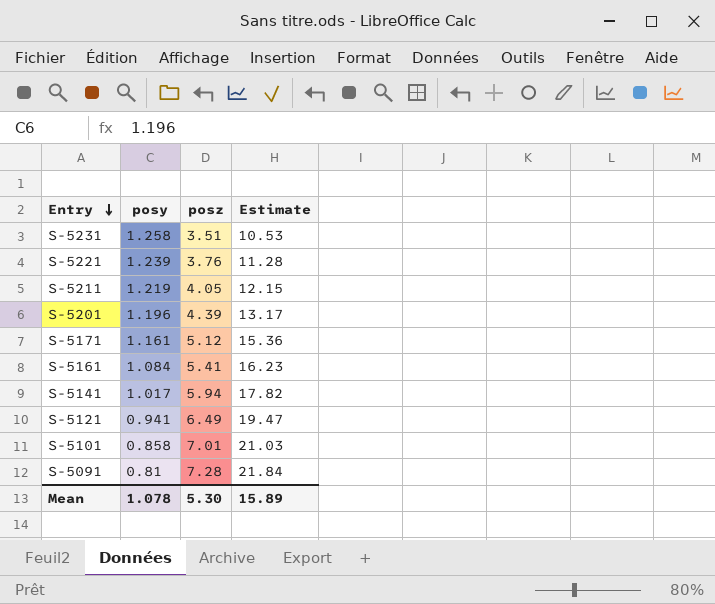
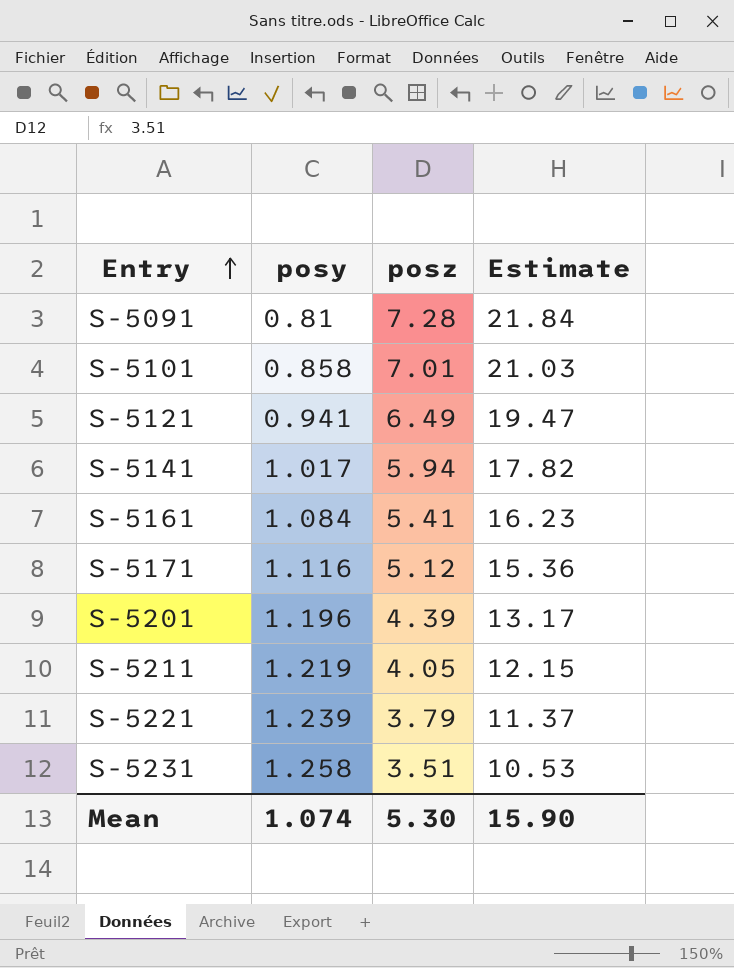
row order: Entry descending -> Entry ascending
S-5171 | posy: 1.161 -> 1.116
S-5221 | posz: 3.76 -> 3.79
S-5221 | Estimate: 11.28 -> 11.37
Mean | posy: 1.078 -> 1.074
Mean | Estimate: 15.89 -> 15.90

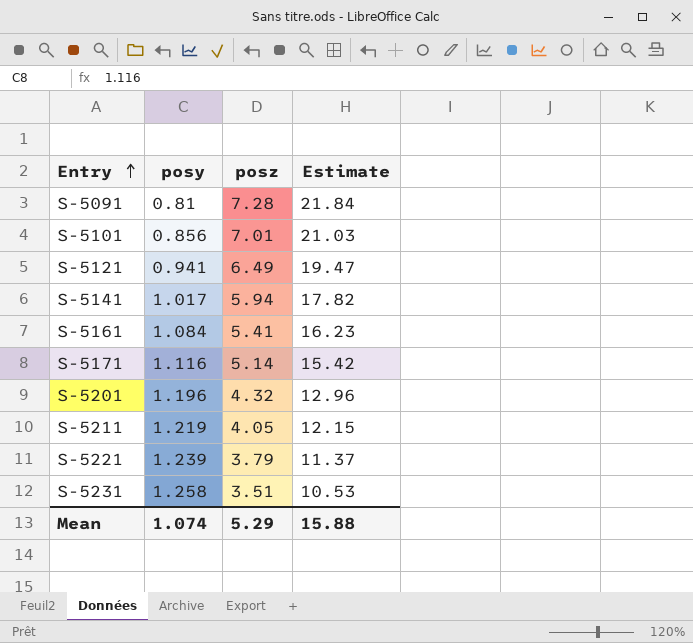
S-5101 | posy: 0.858 -> 0.856
S-5171 | posz: 5.12 -> 5.14
S-5171 | Estimate: 15.36 -> 15.42
S-5201 | posz: 4.39 -> 4.32
S-5201 | Estimate: 13.17 -> 12.96
Mean | posz: 5.30 -> 5.29
Mean | Estimate: 15.90 -> 15.88

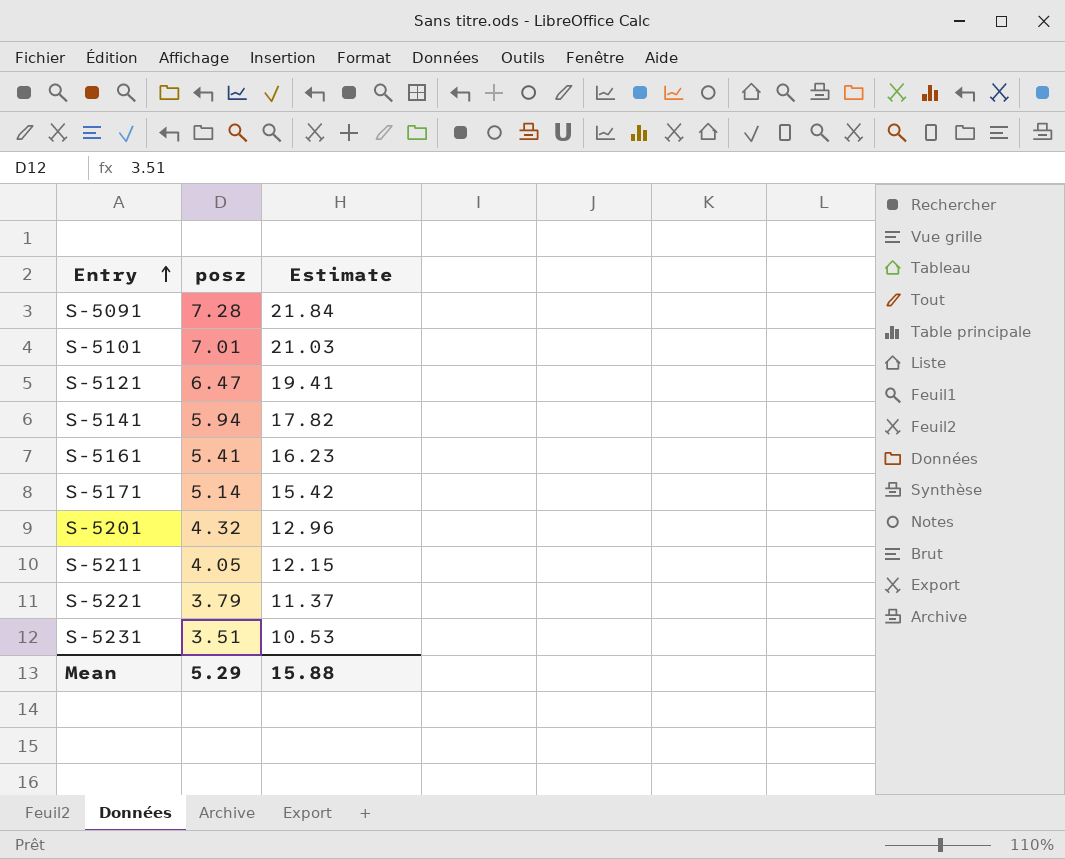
column posy | position: 2 -> none
S-5121 | posz: 6.49 -> 6.47
S-5121 | Estimate: 19.47 -> 19.41

